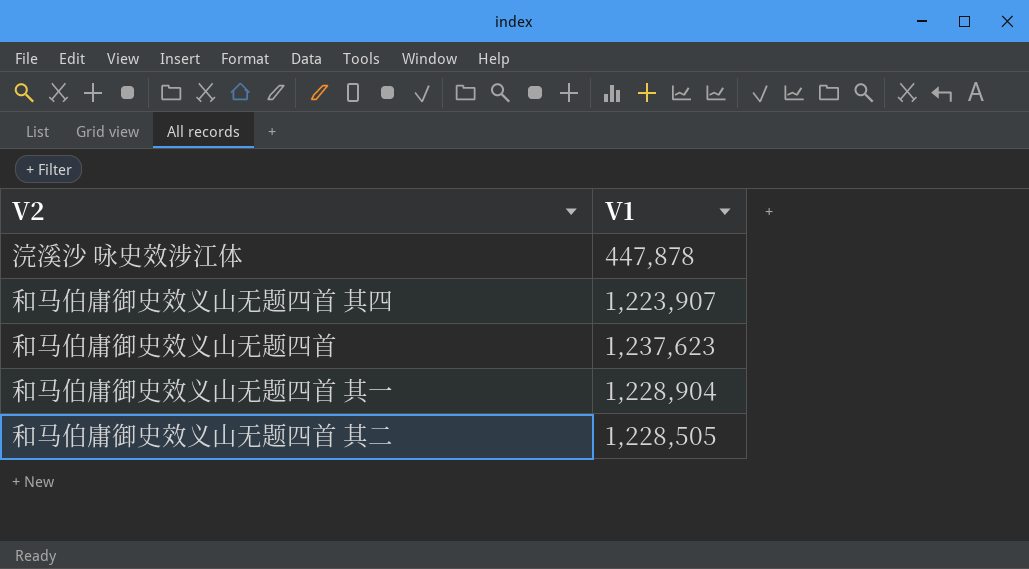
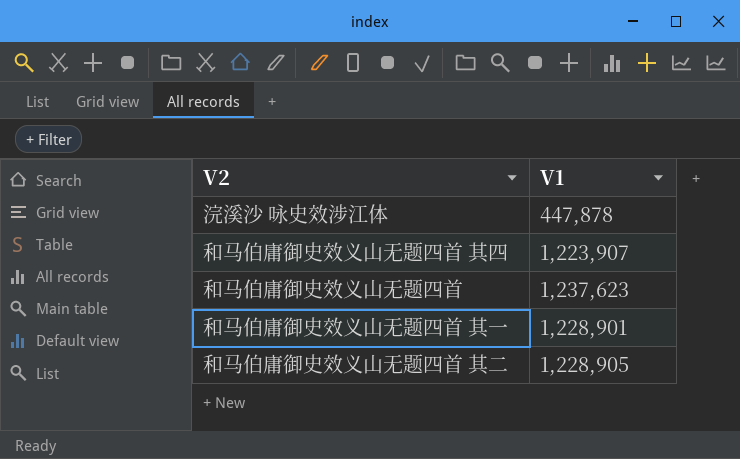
和马伯庸御史效义山无题四首 其一 | V1: 1,228,904 -> 1,228,901
和马伯庸御史效义山无题四首 其二 | V1: 1,228,505 -> 1,228,905

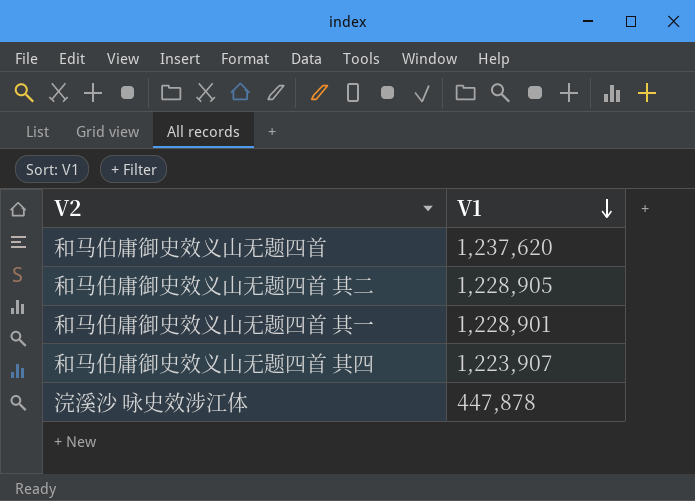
row order: none -> V1 descending
和马伯庸御史效义山无题四首 | V1: 1,237,623 -> 1,237,620

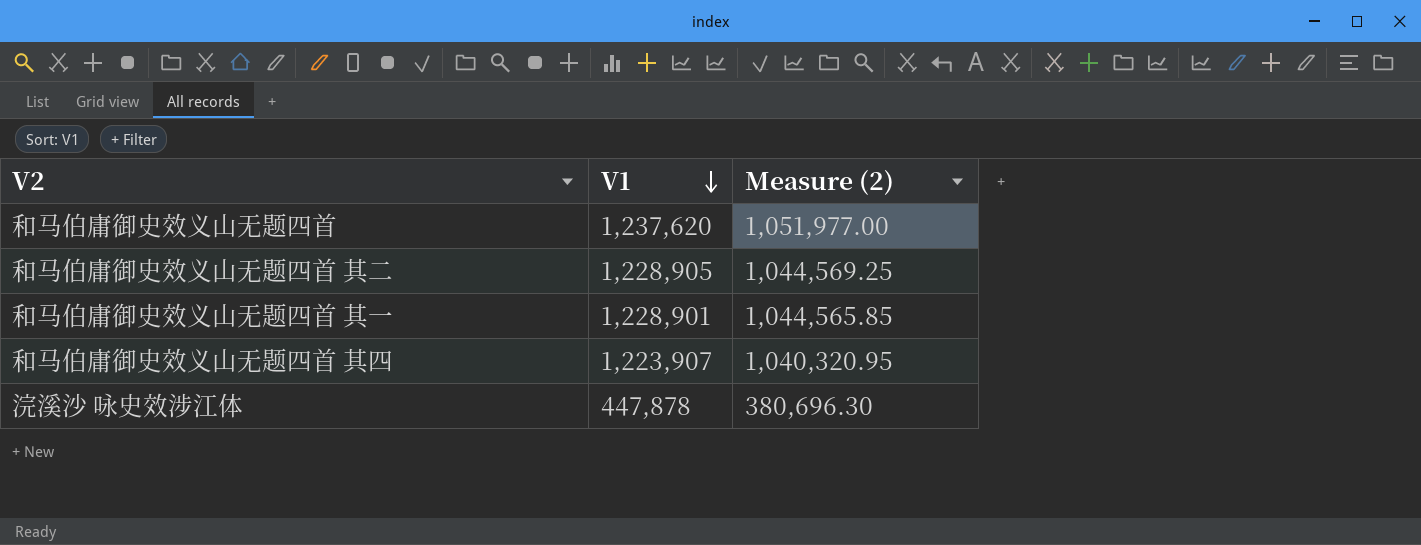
column Measure (2) | formula: none -> [V1] * 0.85

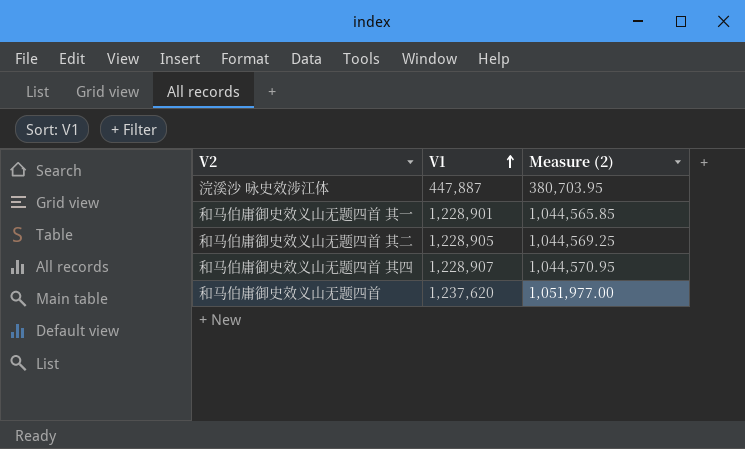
row order: V1 descending -> V1 ascending
浣溪沙 咏史效涉江体 | V1: 447,878 -> 447,887
浣溪沙 咏史效涉江体 | Measure (2): 380,696.30 -> 380,703.95
和马伯庸御史效义山无题四首 其四 | V1: 1,223,907 -> 1,228,907
和马伯庸御史效义山无题四首 其四 | Measure (2): 1,040,320.95 -> 1,044,570.95

